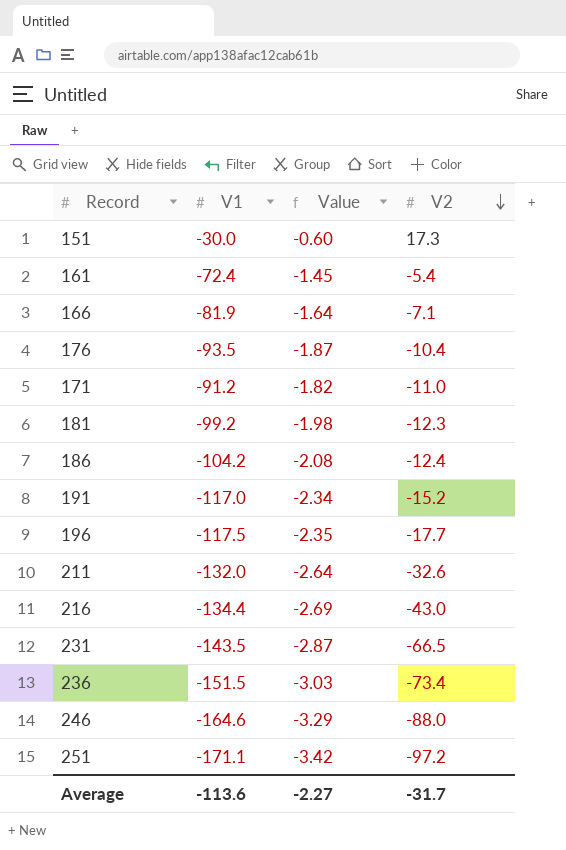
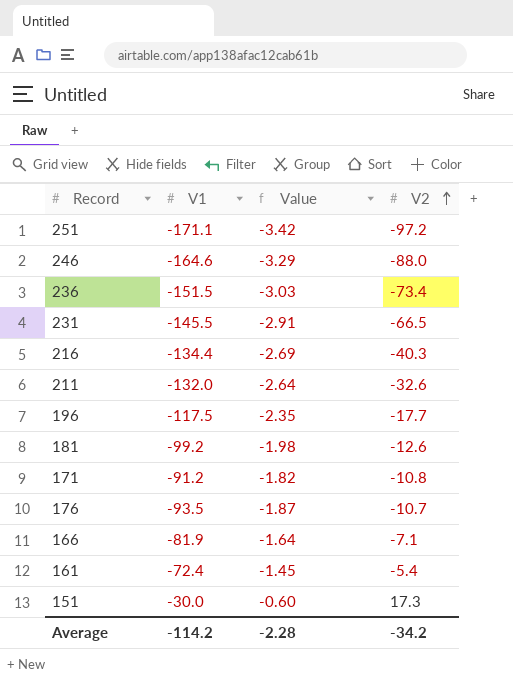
row order: V2 descending -> V2 ascending
row 186: -104.2 | -2.08 | -12.4 -> none
row 191: -117.0 | -2.34 | -15.2 -> none
231 | V1: -143.5 -> -145.5
231 | Value: -2.87 -> -2.91
216 | V2: -43.0 -> -40.3
181 | V2: -12.3 -> -12.6
171 | V2: -11.0 -> -10.8
176 | V2: -10.4 -> -10.7
Average | V1: -113.6 -> -114.2
Average | Value: -2.27 -> -2.28
Average | V2: -31.7 -> -34.2

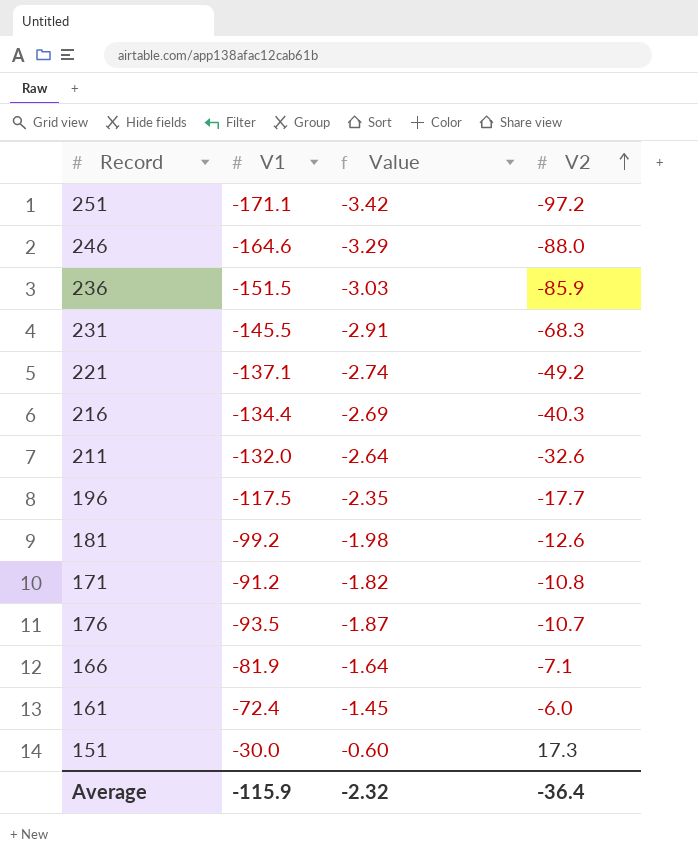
236 | V2: -73.4 -> -85.9
231 | V2: -66.5 -> -68.3
row 221: none -> -137.1 | -2.74 | -49.2
161 | V2: -5.4 -> -6.0
Average | V1: -114.2 -> -115.9
Average | Value: -2.28 -> -2.32
Average | V2: -34.2 -> -36.4

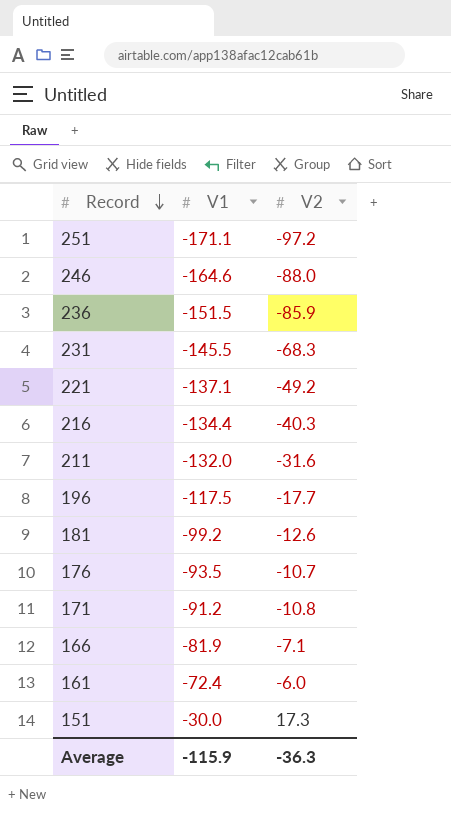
row order: V2 ascending -> Record descending
column Value | formula: [V1] * 0.02 -> none
211 | V2: -32.6 -> -31.6
Average | V2: -36.4 -> -36.3

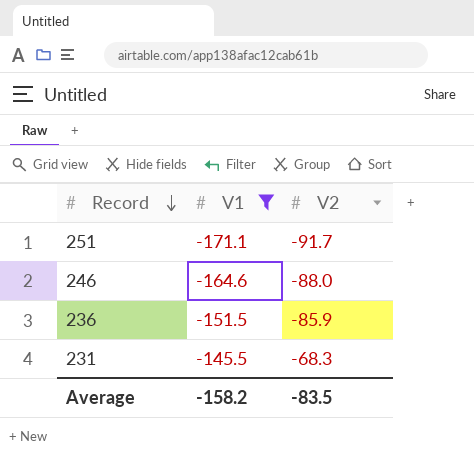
filter: none -> V1 <= -145.5
251 | V2: -97.2 -> -91.7
Average | V1: -115.9 -> -158.2
Average | V2: -36.3 -> -83.5

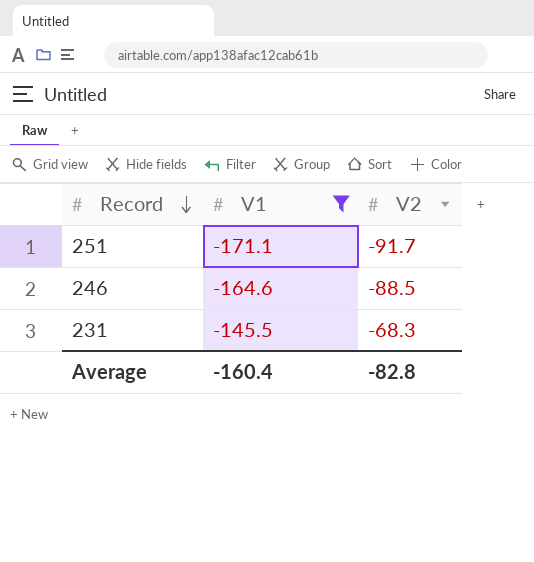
row 236: -151.5 | -85.9 -> none
246 | V2: -88.0 -> -88.5
Average | V1: -158.2 -> -160.4
Average | V2: -83.5 -> -82.8

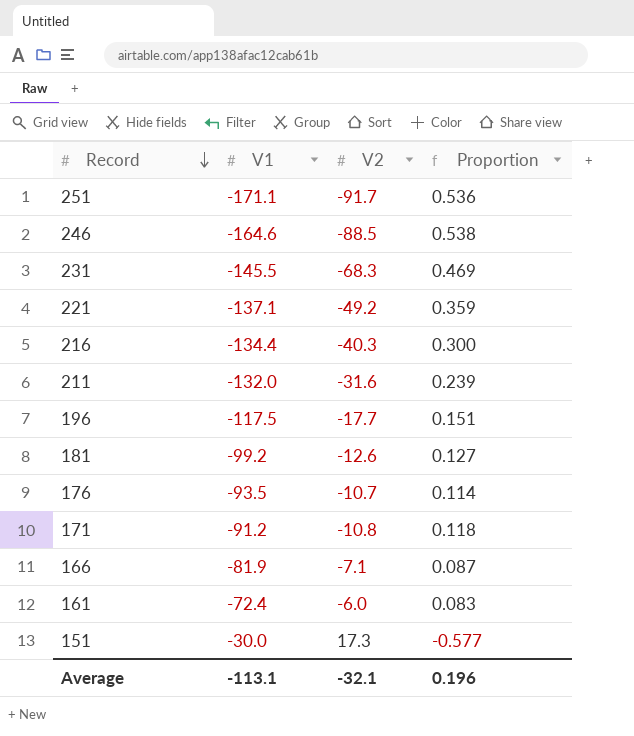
filter: V1 <= -145.5 -> none
column Proportion | formula: none -> [V2] / [V1]
Average | V1: -160.4 -> -113.1
Average | V2: -82.8 -> -32.1

